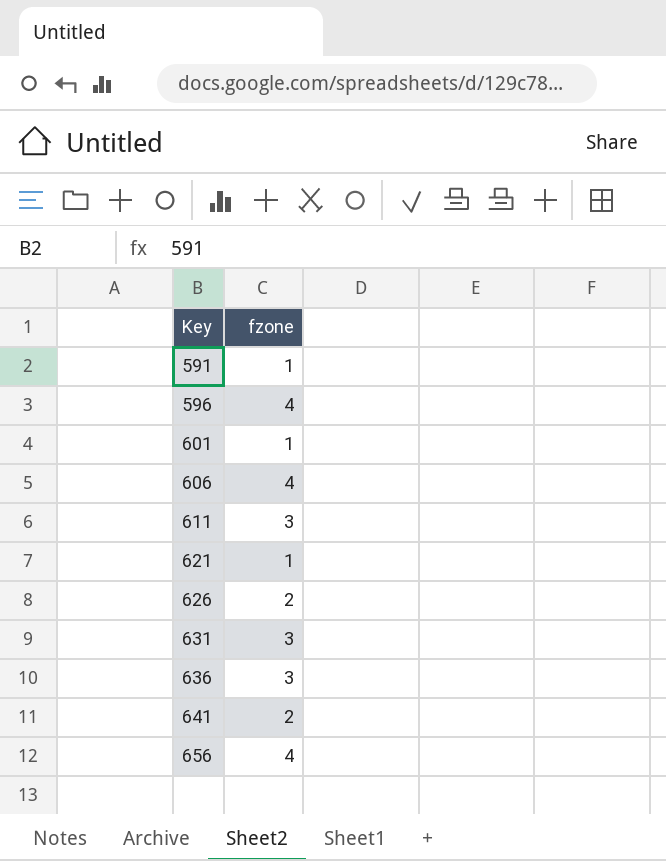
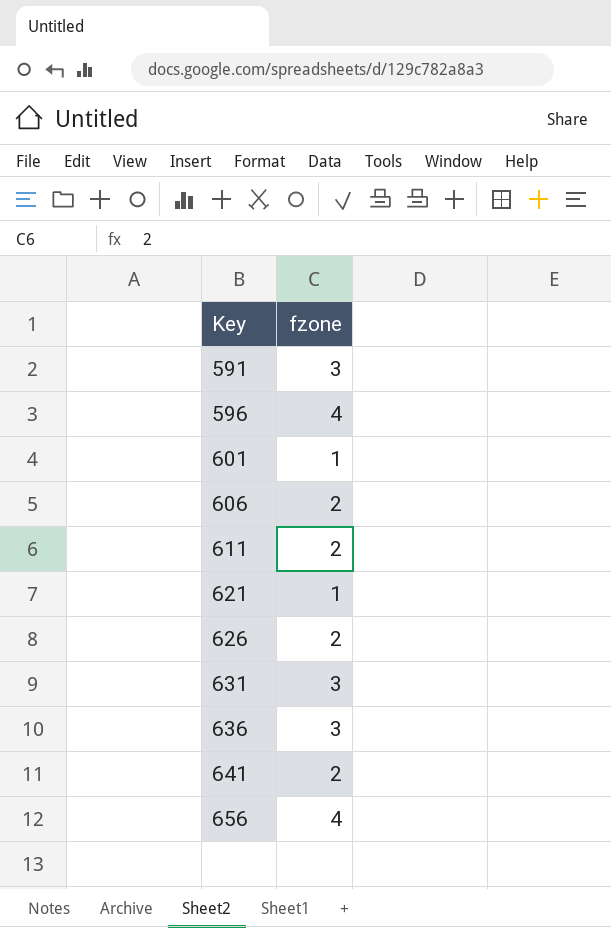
591 | fzone: 1 -> 3
606 | fzone: 4 -> 2
611 | fzone: 3 -> 2

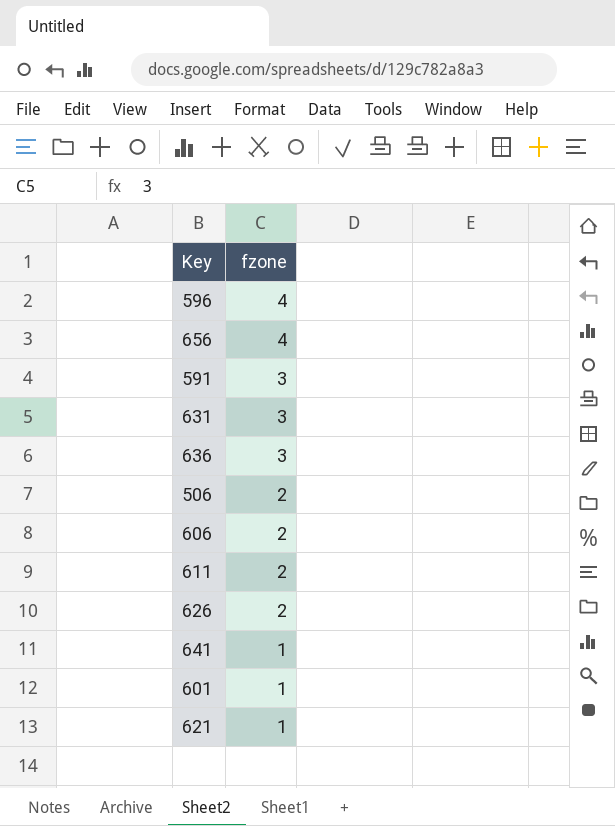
row order: Key ascending -> fzone descending
row 506: none -> 2
641 | fzone: 2 -> 1

